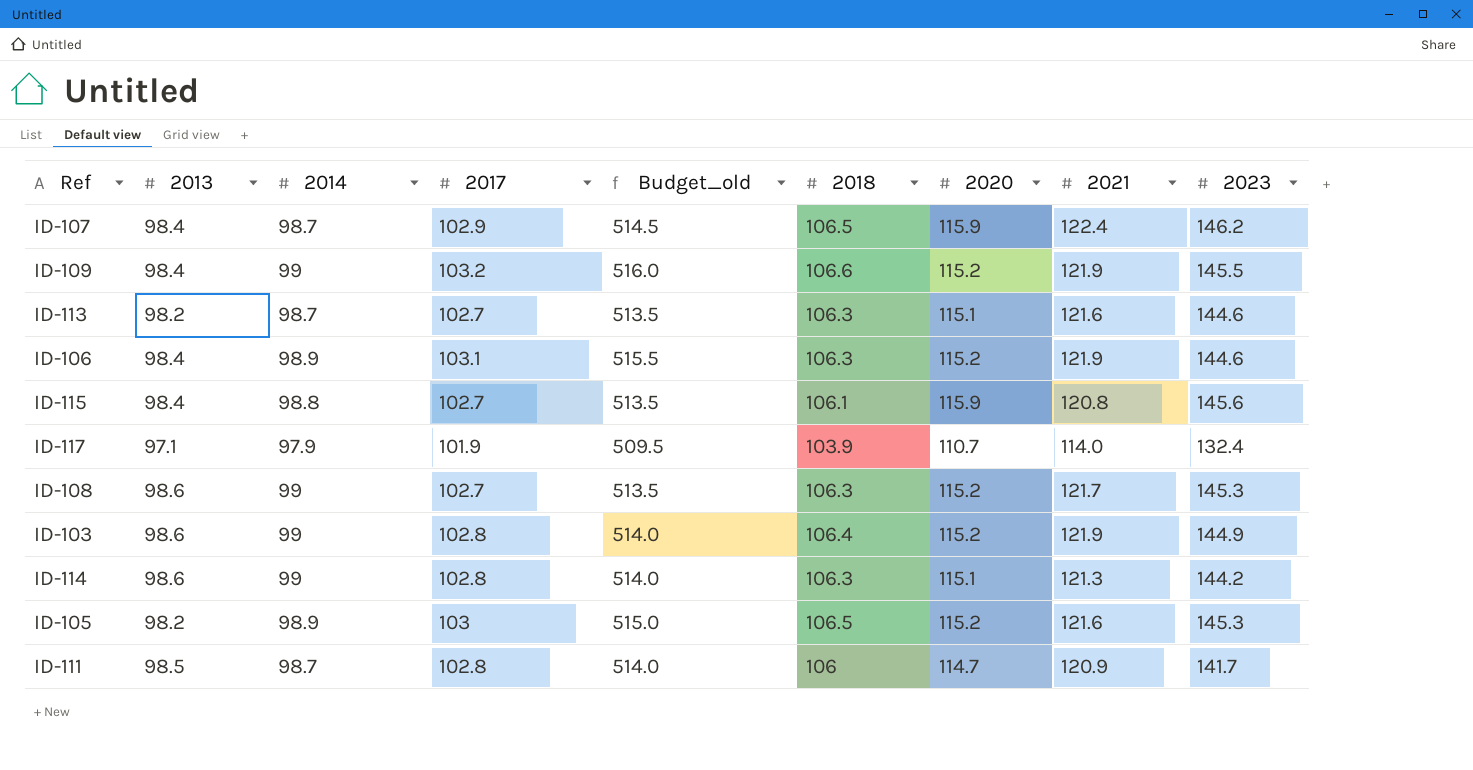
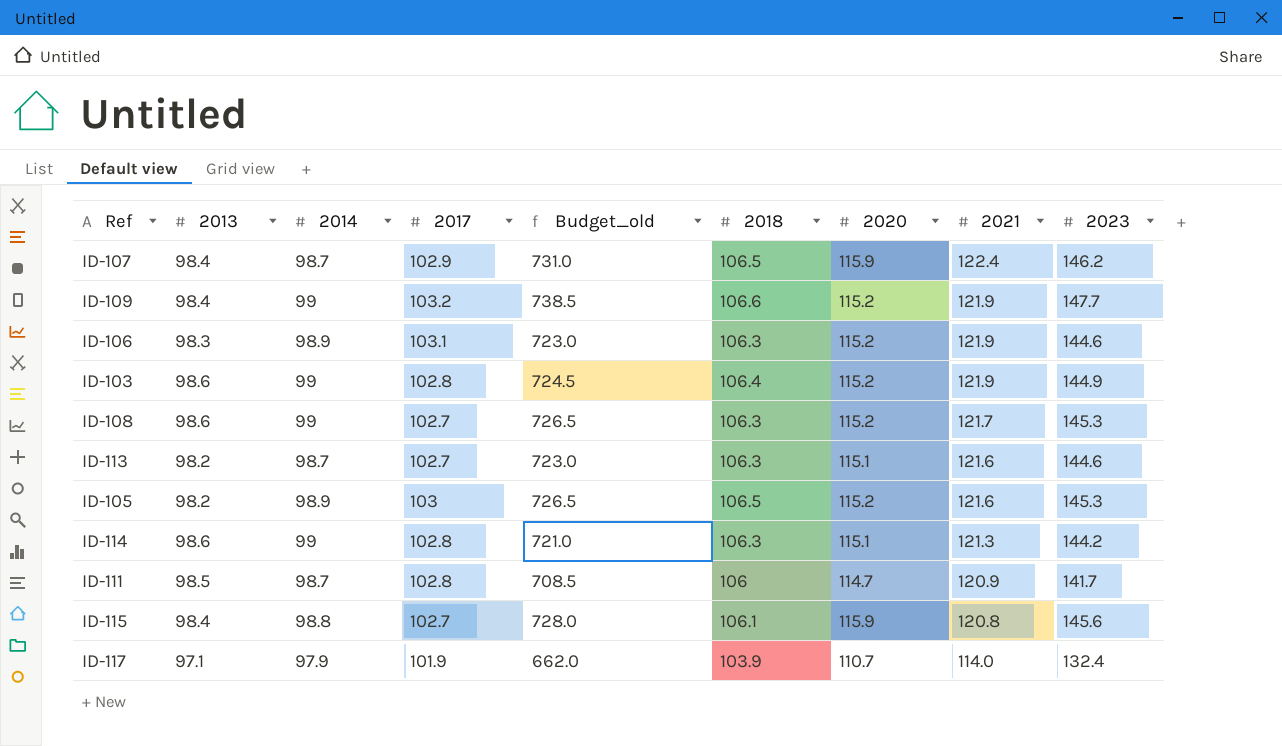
row order: none -> 2021 descending
column Budget_old | formula: [2017] * 5 -> [2023] * 5
ID-109 | 2023: 145.5 -> 147.7
ID-106 | 2013: 98.4 -> 98.3

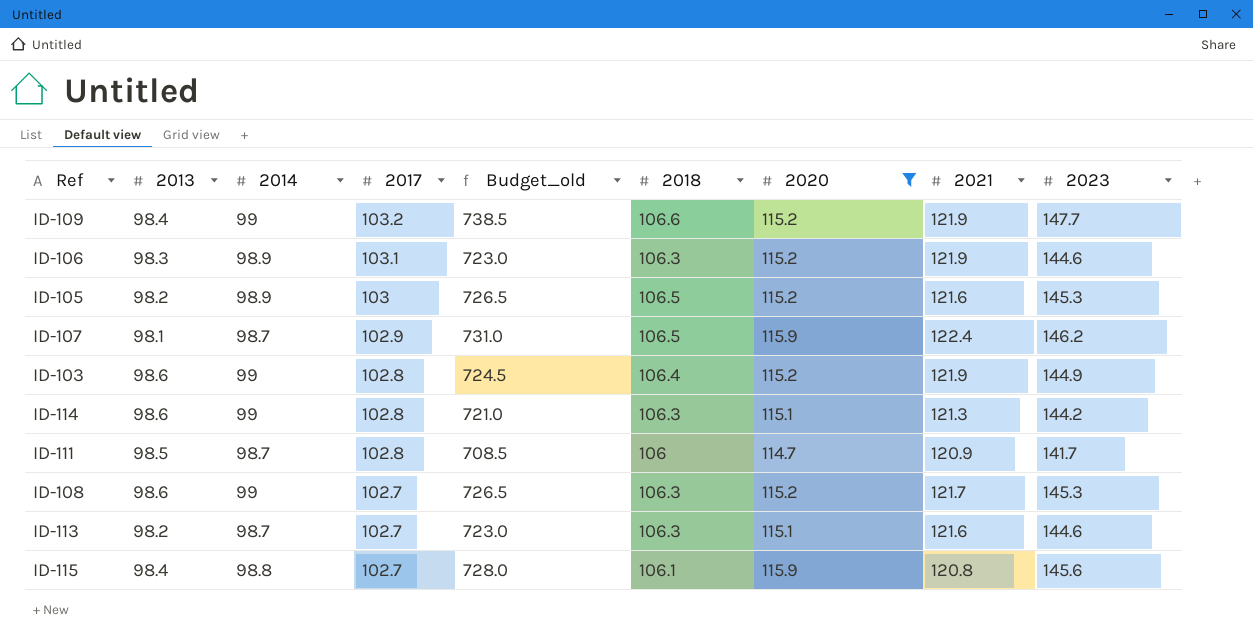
filter: none -> 2020 != 110.7
row order: 2021 descending -> 2017 descending
ID-107 | 2013: 98.4 -> 98.1

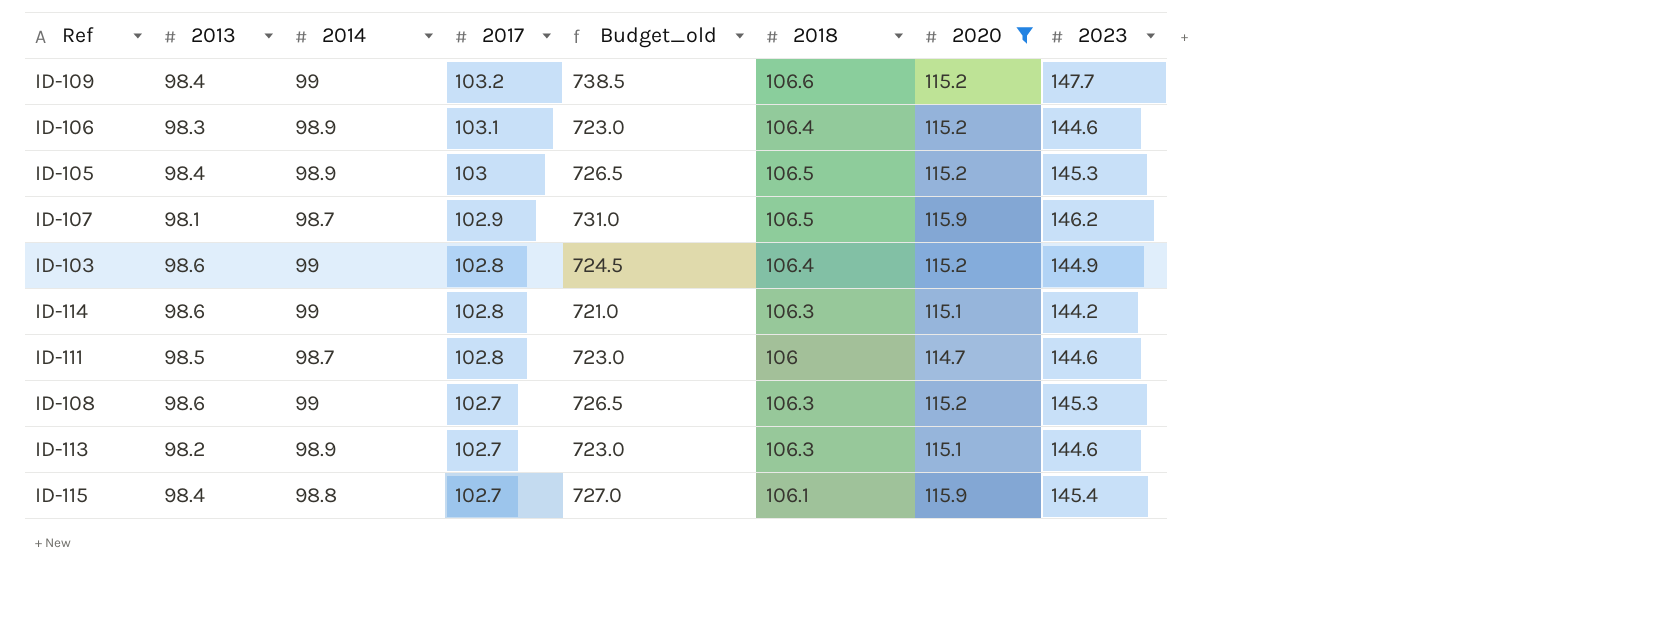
column 2021 | position: 8 -> none
ID-106 | 2018: 106.3 -> 106.4
ID-105 | 2013: 98.2 -> 98.4
ID-111 | Budget_old: 708.5 -> 723.0
ID-111 | 2023: 141.7 -> 144.6
ID-113 | 2014: 98.7 -> 98.9
ID-115 | Budget_old: 728.0 -> 727.0
ID-115 | 2023: 145.6 -> 145.4

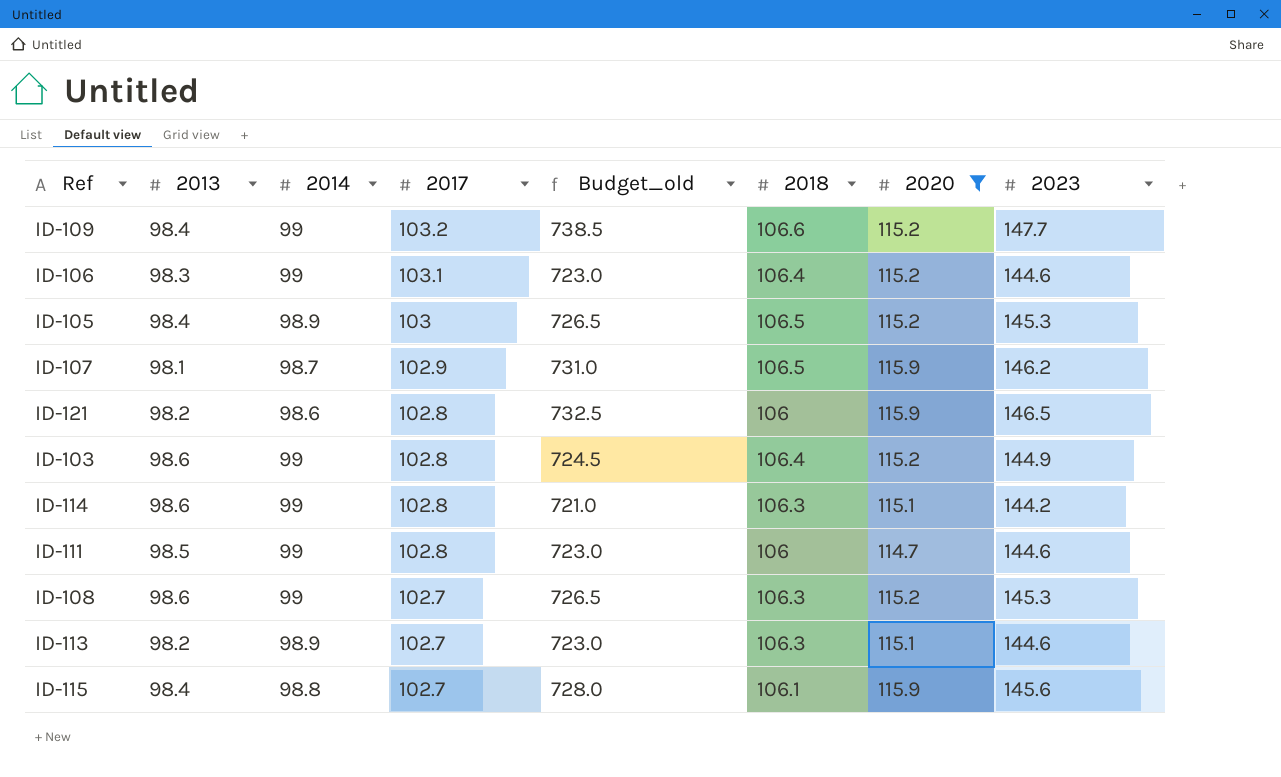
ID-106 | 2014: 98.9 -> 99
row ID-121: none -> 98.2 | 98.6 | 102.8 | 732.5 | 106 | 115.9 | 146.5
ID-111 | 2014: 98.7 -> 99
ID-115 | Budget_old: 727.0 -> 728.0
ID-115 | 2023: 145.4 -> 145.6

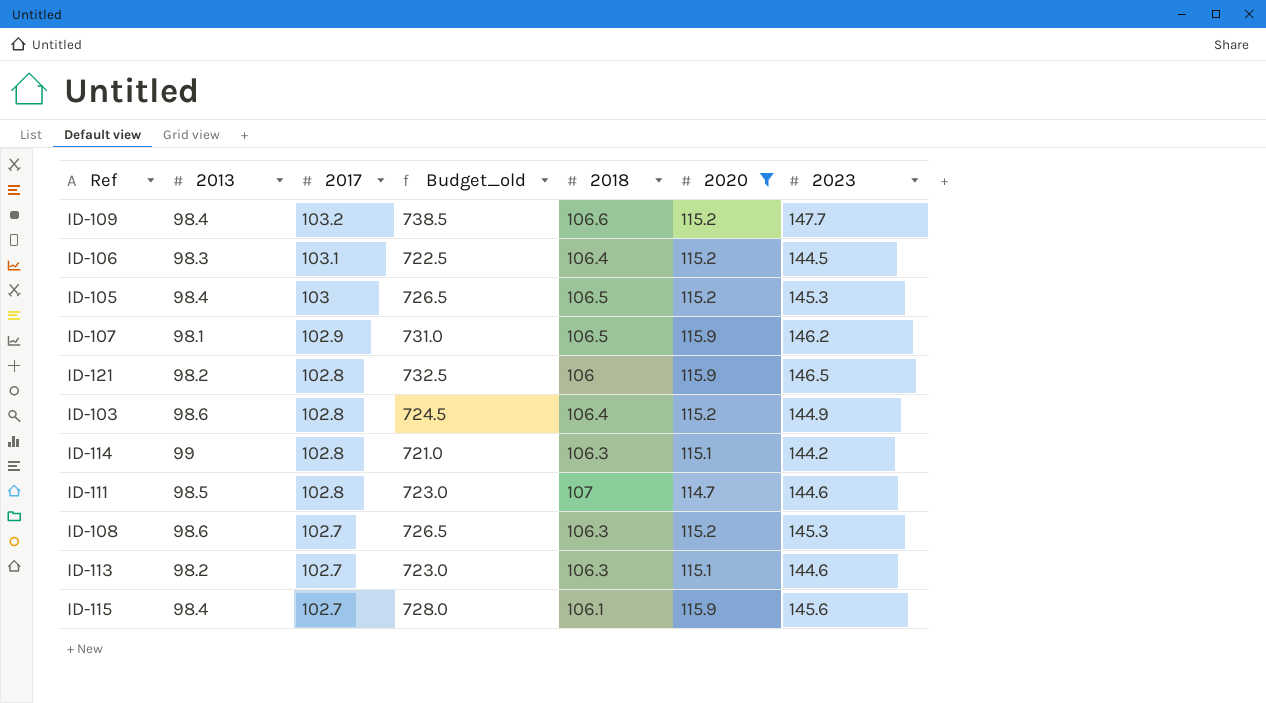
column 2014 | position: 3 -> none
ID-106 | Budget_old: 723.0 -> 722.5
ID-106 | 2023: 144.6 -> 144.5
ID-114 | 2013: 98.6 -> 99
ID-111 | 2018: 106 -> 107

